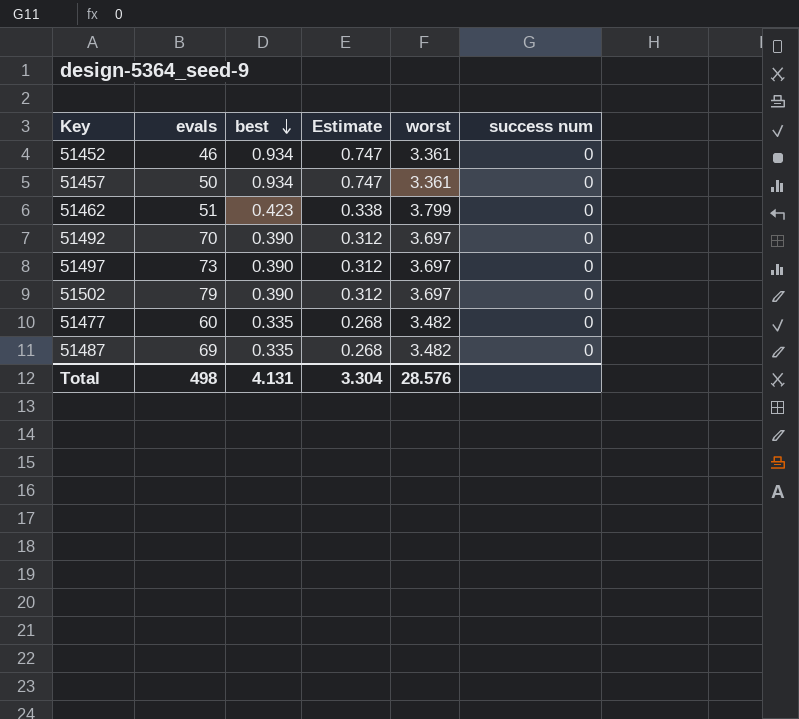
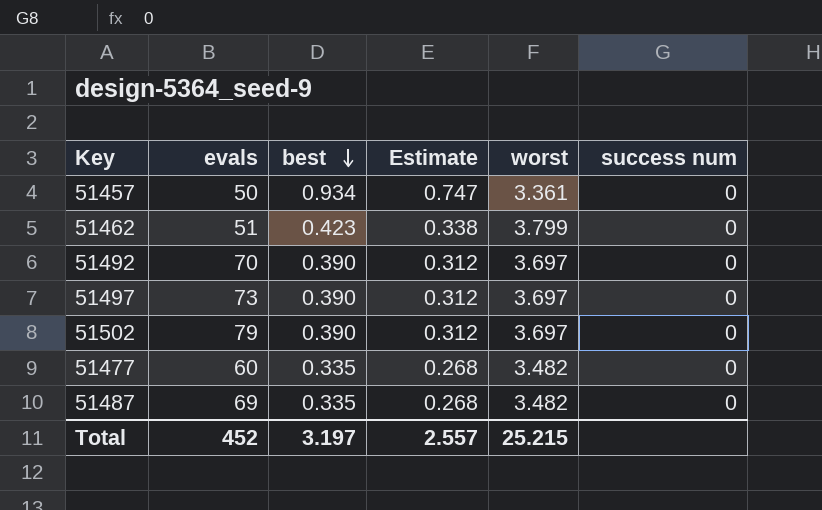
row 51452: 46 | 0.934 | 0.747 | 3.361 | 0 -> none
Total | evals: 498 -> 452
Total | best: 4.131 -> 3.197
Total | Estimate: 3.304 -> 2.557
Total | worst: 28.576 -> 25.215

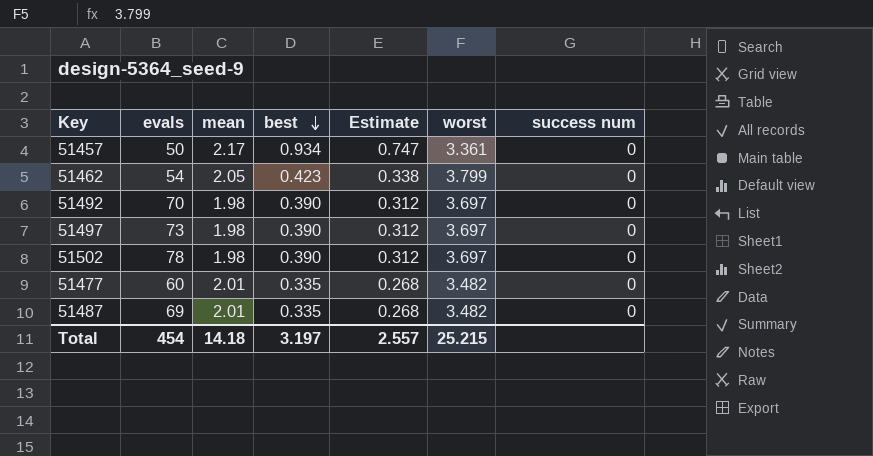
column mean | position: none -> 3
51462 | evals: 51 -> 54
51502 | evals: 79 -> 78
Total | evals: 452 -> 454

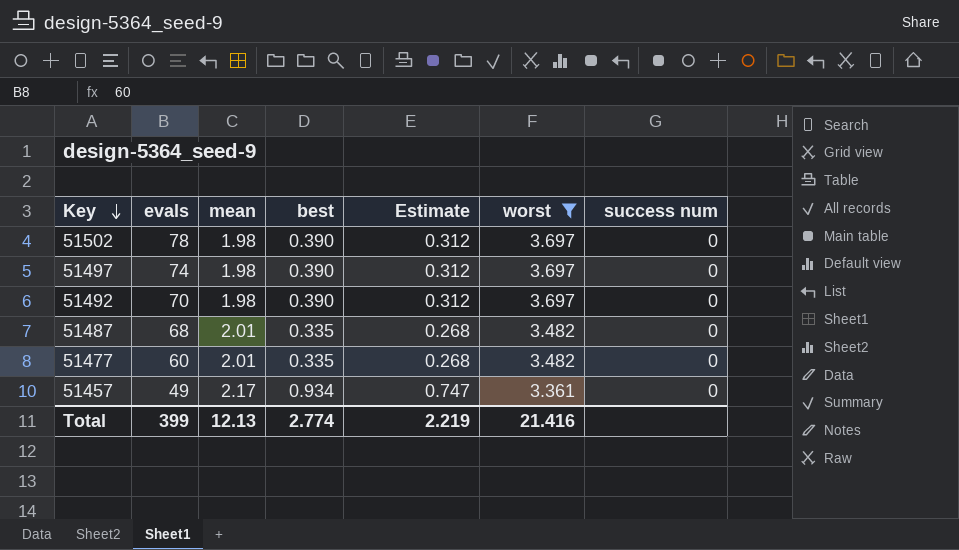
filter: none -> worst != 3.799
row order: best descending -> Key descending
51497 | evals: 73 -> 74
51487 | evals: 69 -> 68
51457 | evals: 50 -> 49
Total | evals: 454 -> 399
Total | mean: 14.18 -> 12.13
Total | best: 3.197 -> 2.774
Total | Estimate: 2.557 -> 2.219
Total | worst: 25.215 -> 21.416

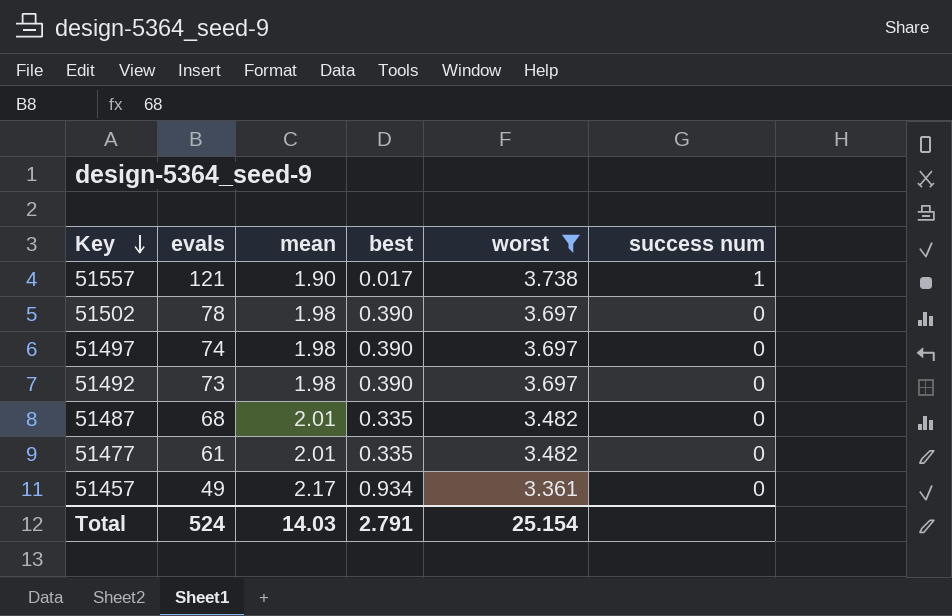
column Estimate | formula: [best] * 0.8 -> none
row 51557: none -> 121 | 1.90 | 0.017 | 3.738 | 1
51492 | evals: 70 -> 73
51477 | evals: 60 -> 61
Total | evals: 399 -> 524
Total | mean: 12.13 -> 14.03
Total | best: 2.774 -> 2.791
Total | worst: 21.416 -> 25.154

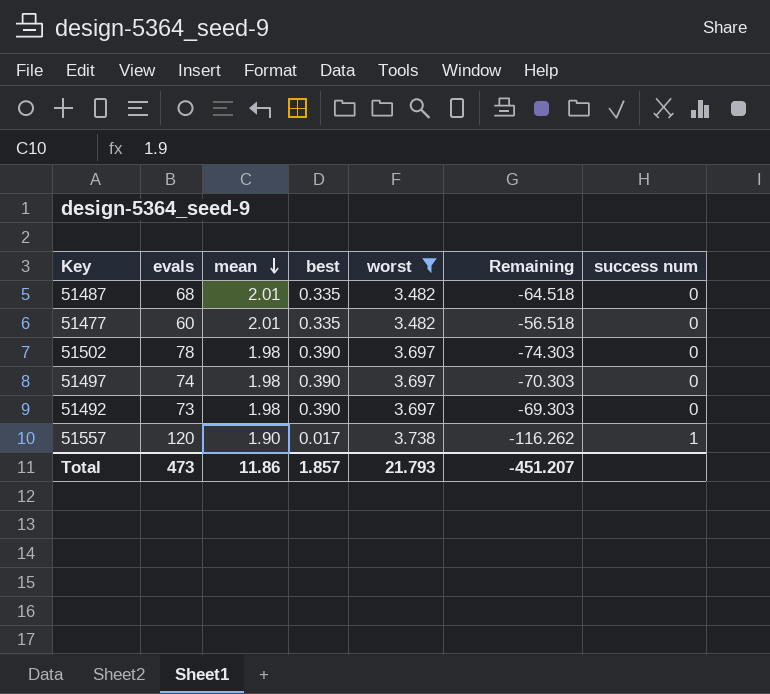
row order: Key descending -> mean descending
column Remaining | formula: none -> [worst] - [evals]
row 51457: 49 | 2.17 | 0.934 | 3.361 | 0 -> none
51477 | evals: 61 -> 60
51557 | evals: 121 -> 120
Total | evals: 524 -> 473
Total | mean: 14.03 -> 11.86
Total | best: 2.791 -> 1.857
Total | worst: 25.154 -> 21.793

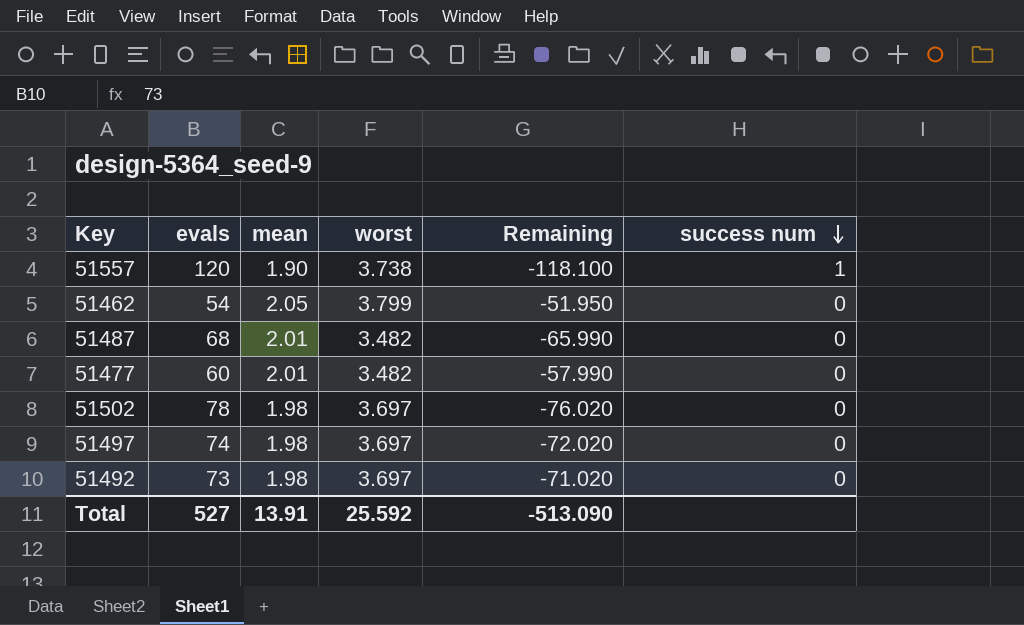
filter: worst != 3.799 -> none
row order: mean descending -> success num descending
column best | position: 4 -> none
column Remaining | formula: [worst] - [evals] -> [mean] - [evals]
Total | evals: 473 -> 527
Total | mean: 11.86 -> 13.91
Total | worst: 21.793 -> 25.592
Total | Remaining: -451.207 -> -513.090

